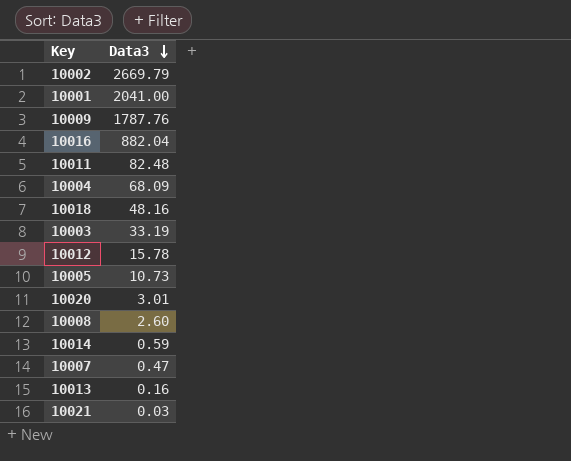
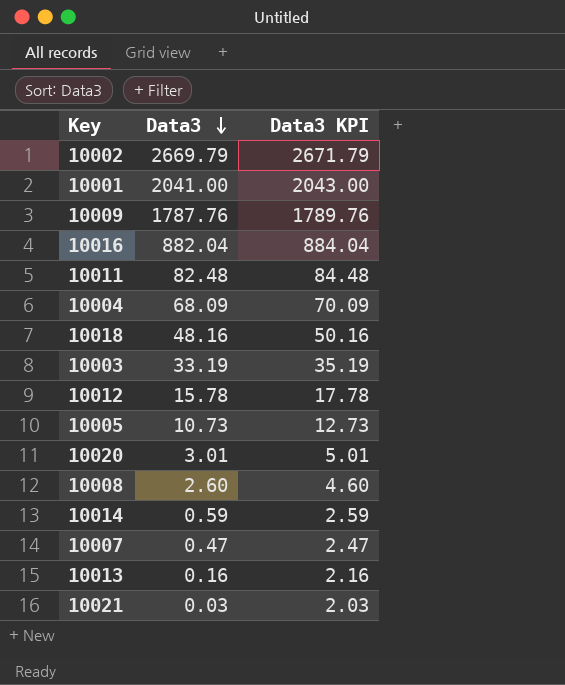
column Data3 KPI | formula: none -> [Data3] + 2

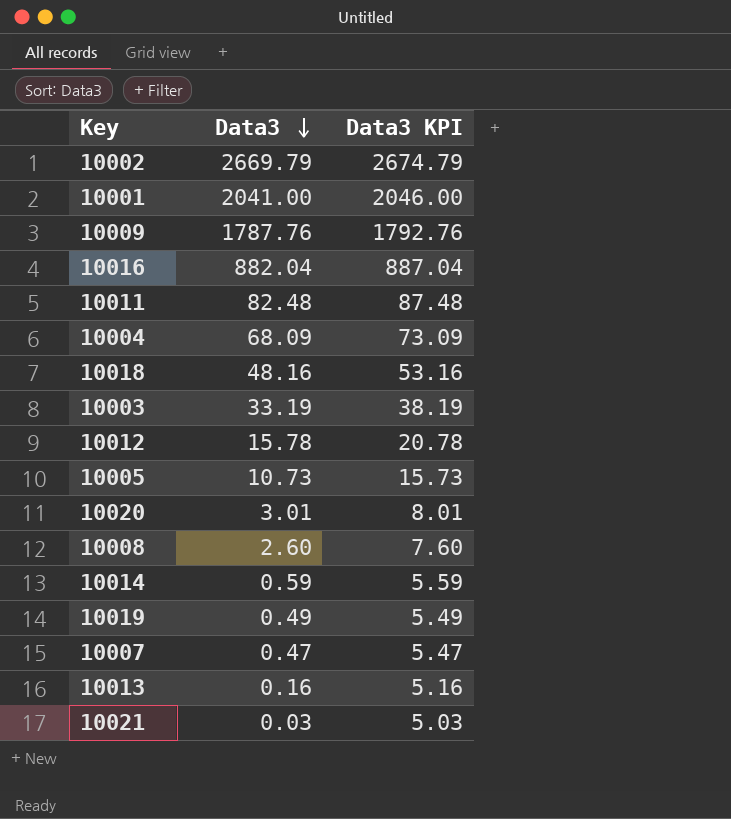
column Data3 KPI | formula: [Data3] + 2 -> [Data3] + 5
row 10019: none -> 0.49 | 5.49

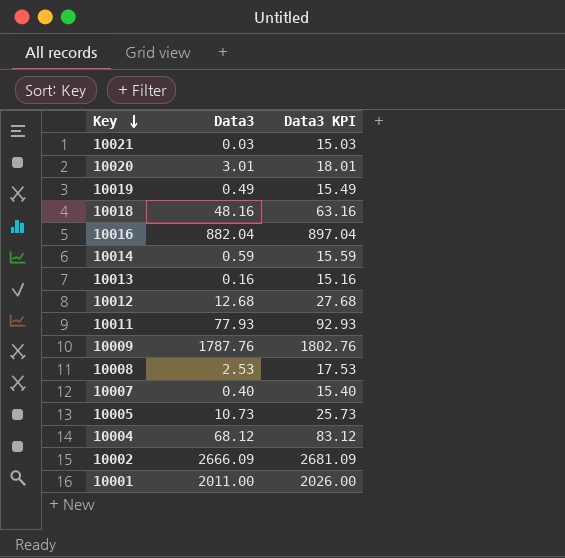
row order: Data3 descending -> Key descending
column Data3 KPI | formula: [Data3] + 5 -> [Data3] + 15
row 10003: 33.19 | 38.19 -> none
10012 | Data3: 15.78 -> 12.68
10011 | Data3: 82.48 -> 77.93
10008 | Data3: 2.60 -> 2.53
10007 | Data3: 0.47 -> 0.40
10004 | Data3: 68.09 -> 68.12
10002 | Data3: 2669.79 -> 2666.09
10001 | Data3: 2041.00 -> 2011.00

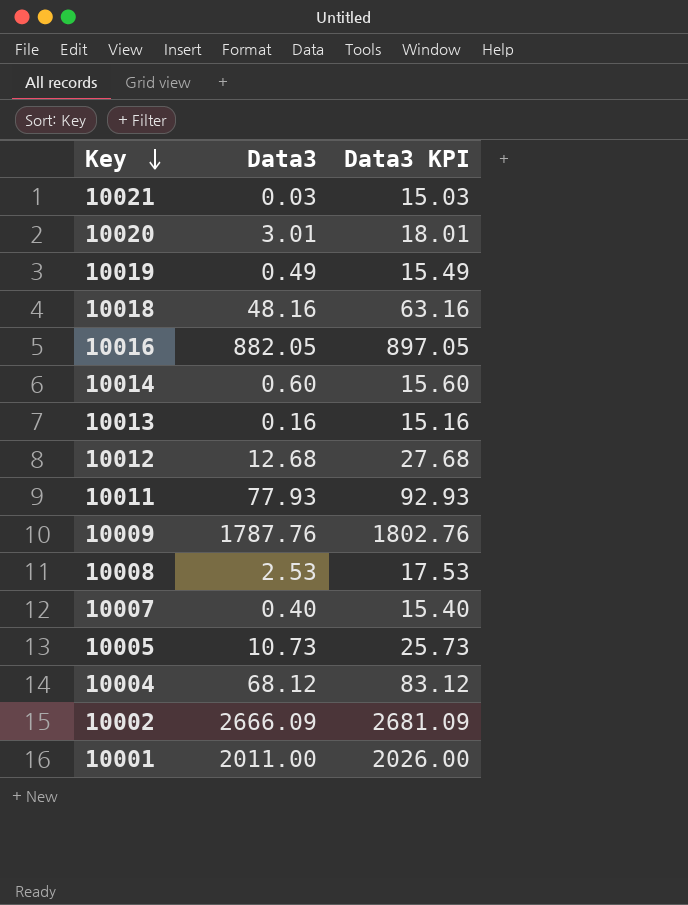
10016 | Data3: 882.04 -> 882.05
10016 | Data3 KPI: 897.04 -> 897.05
10014 | Data3: 0.59 -> 0.60
10014 | Data3 KPI: 15.59 -> 15.60

